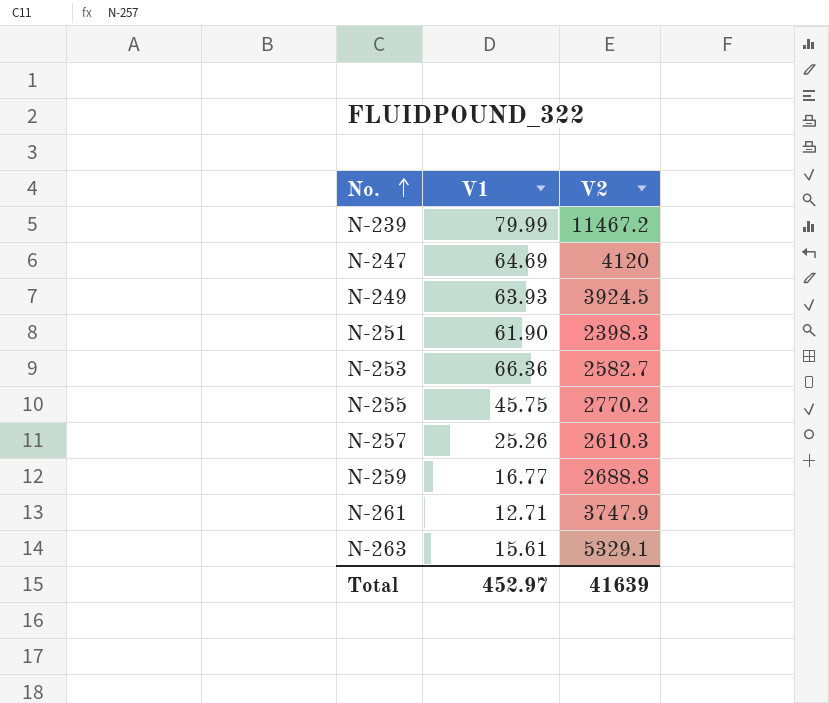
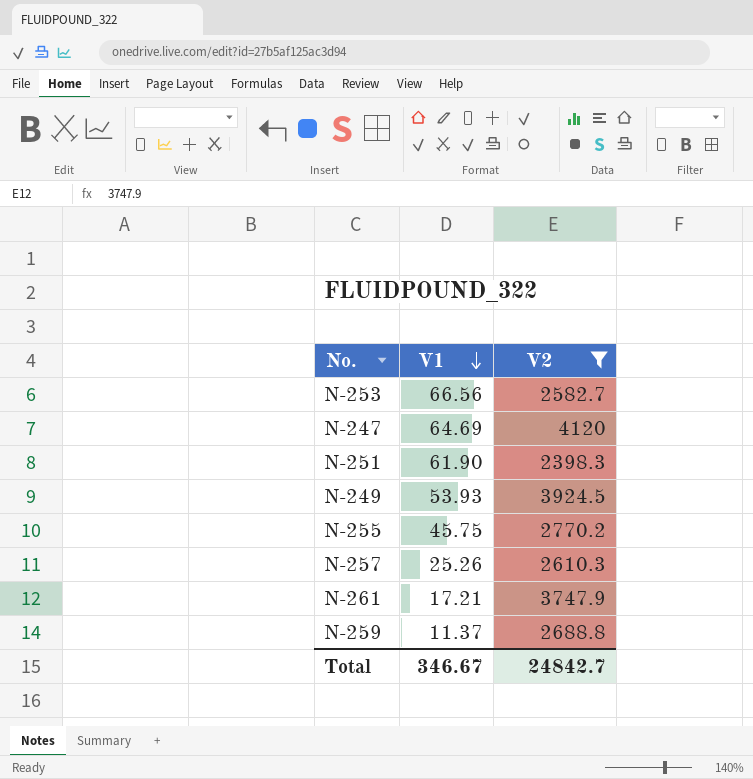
filter: none -> V2 <= 4120
row order: No. ascending -> V1 descending
N-253 | V1: 66.36 -> 66.56
N-249 | V1: 63.93 -> 53.93
N-261 | V1: 12.71 -> 17.21
N-259 | V1: 16.77 -> 11.37
Total | V1: 452.97 -> 346.67
Total | V2: 41639 -> 24842.7

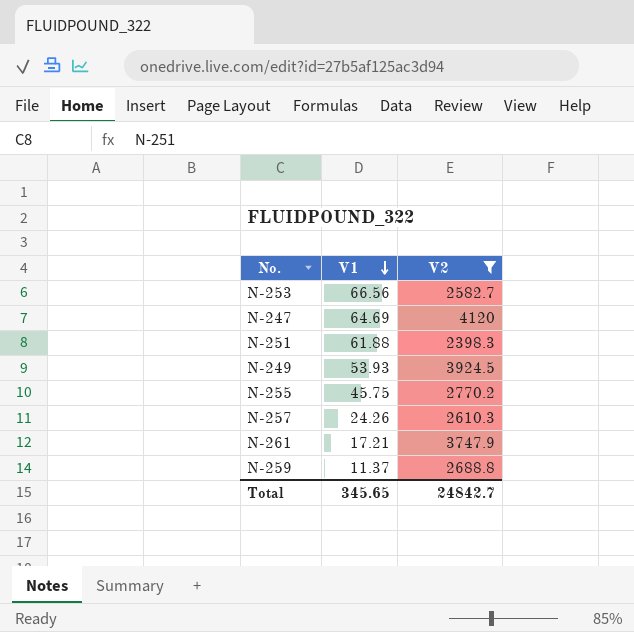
N-251 | V1: 61.90 -> 61.88
N-257 | V1: 25.26 -> 24.26
Total | V1: 346.67 -> 345.65

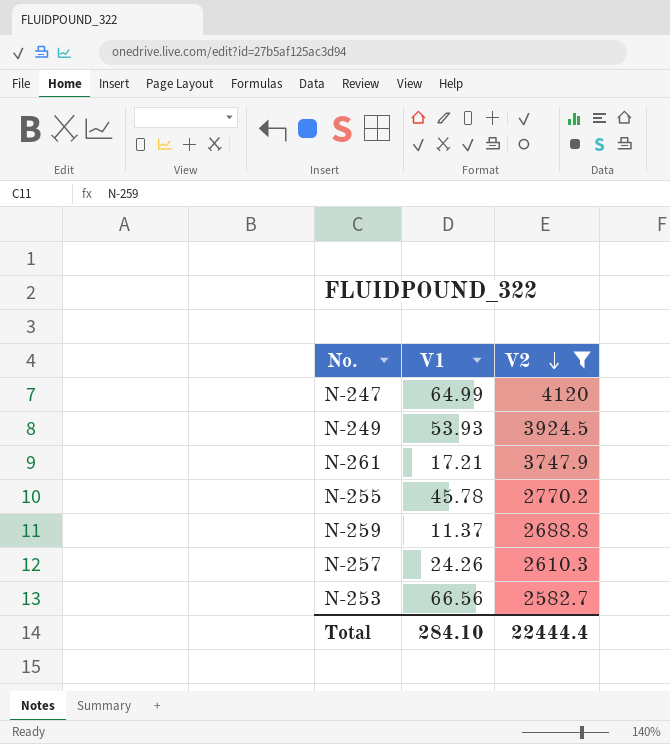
row order: V1 descending -> V2 descending
row N-251: 61.88 | 2398.3 -> none
N-247 | V1: 64.69 -> 64.99
N-255 | V1: 45.75 -> 45.78
Total | V1: 345.65 -> 284.10
Total | V2: 24842.7 -> 22444.4

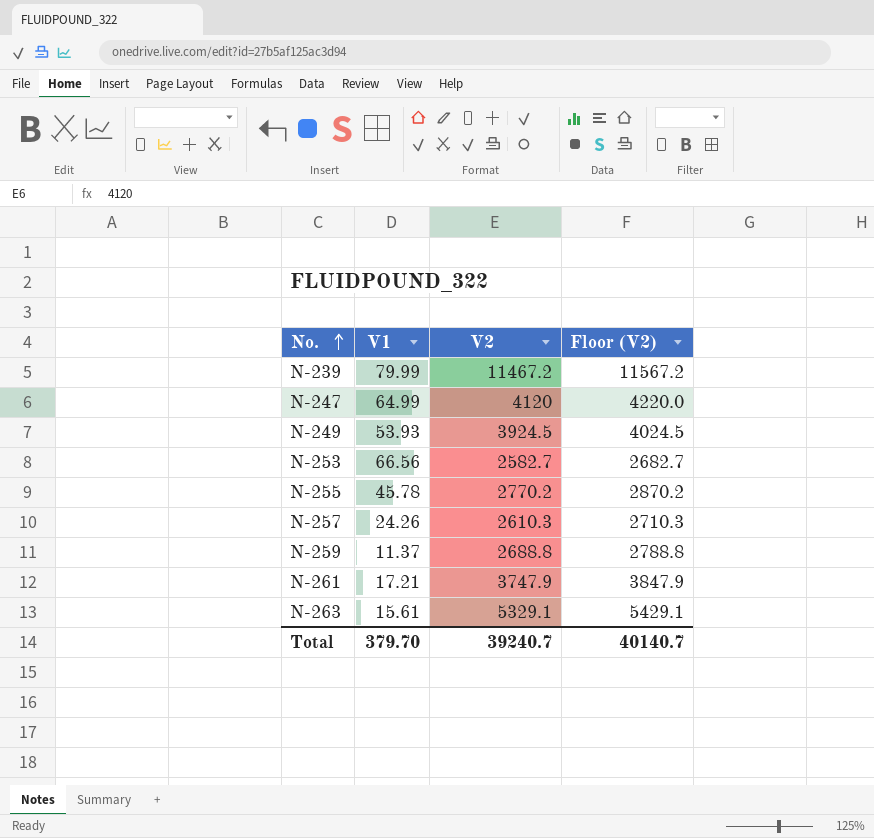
filter: V2 <= 4120 -> none
row order: V2 descending -> No. ascending
column Floor (V2) | formula: none -> [V2] + 100
Total | V1: 284.10 -> 379.70
Total | V2: 22444.4 -> 39240.7

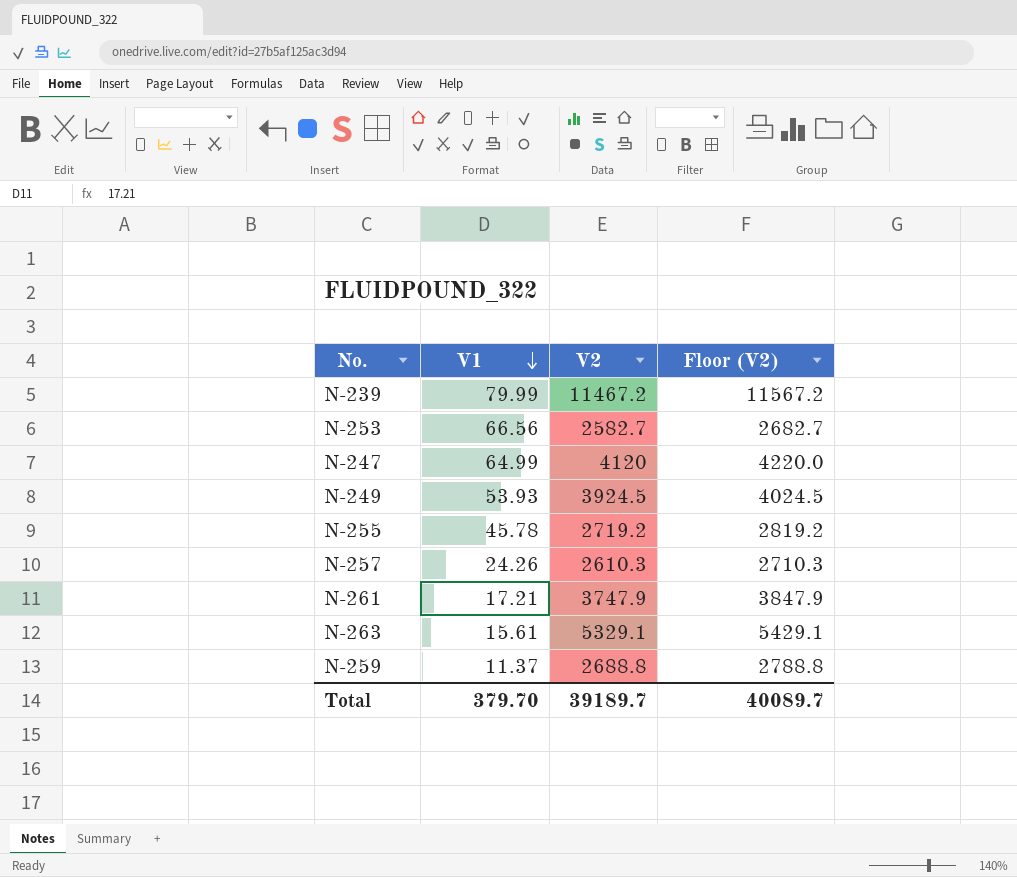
row order: No. ascending -> V1 descending
N-255 | V2: 2770.2 -> 2719.2
N-255 | Floor (V2): 2870.2 -> 2819.2
Total | V2: 39240.7 -> 39189.7
Total | Floor (V2): 40140.7 -> 40089.7

